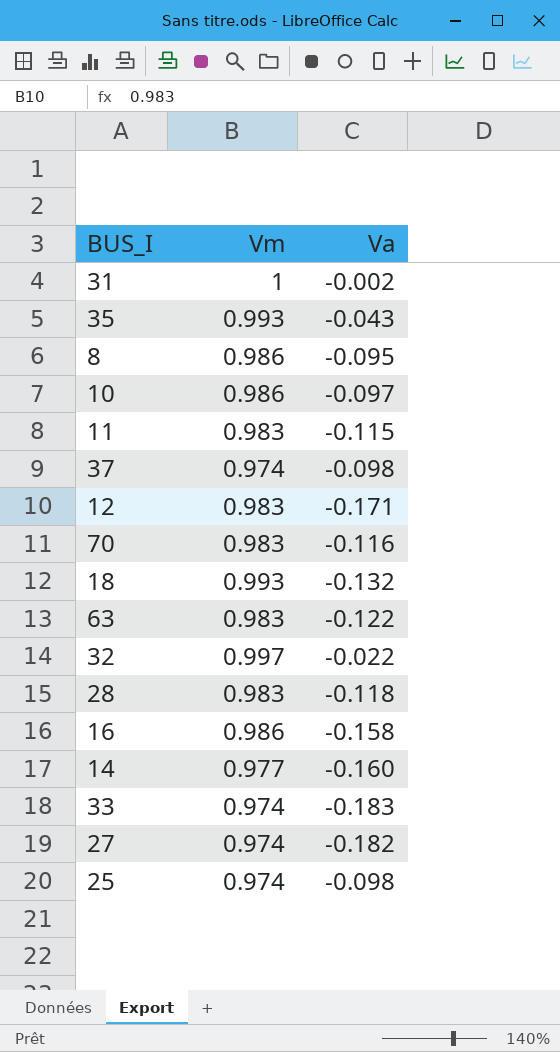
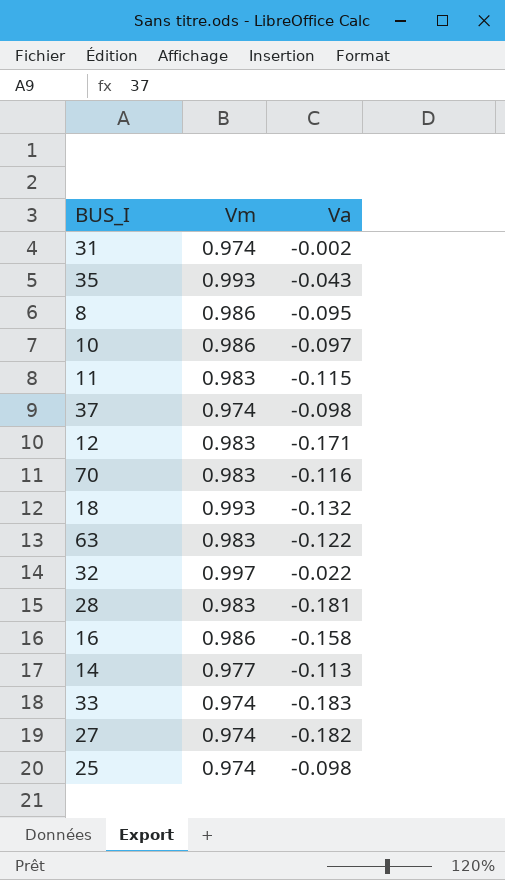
31 | Vm: 1 -> 0.974
28 | Va: -0.118 -> -0.181
14 | Va: -0.160 -> -0.113

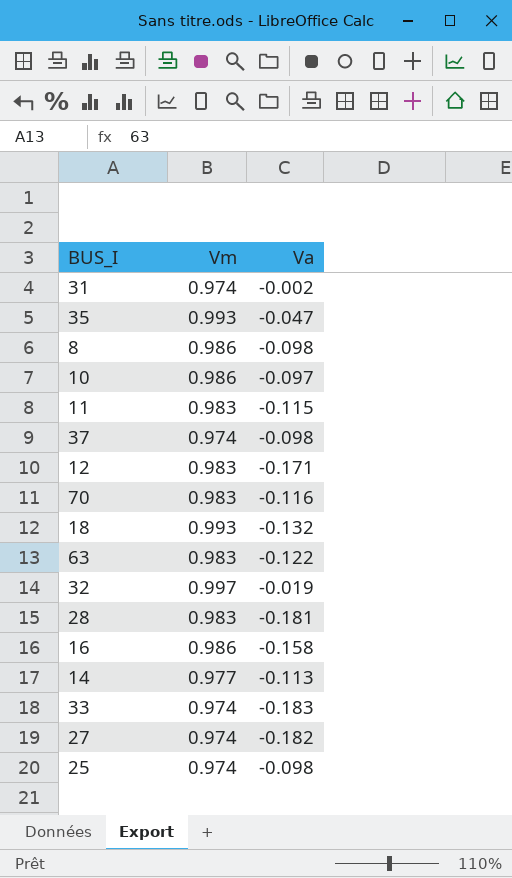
35 | Va: -0.043 -> -0.047
8 | Va: -0.095 -> -0.098
32 | Va: -0.022 -> -0.019

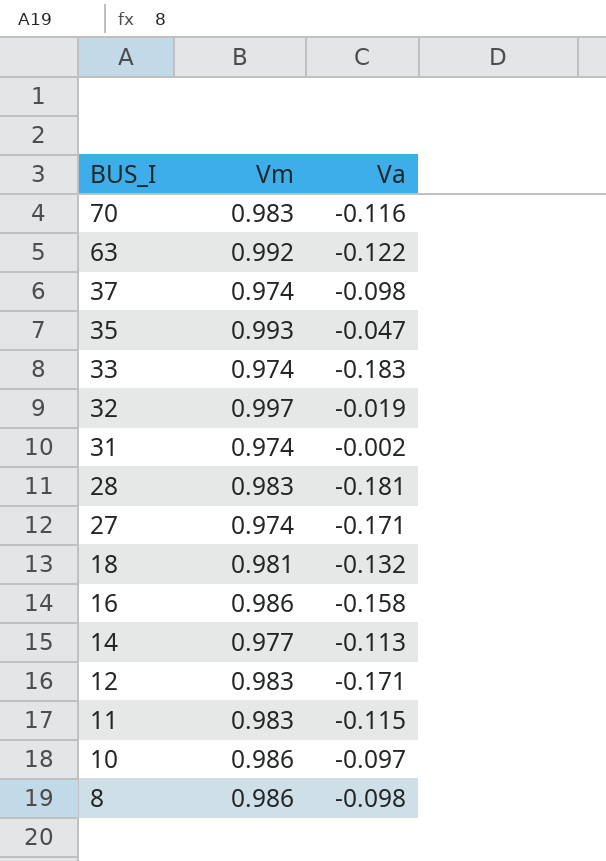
row order: none -> BUS_I descending
row 25: 0.974 | -0.098 -> none
63 | Vm: 0.983 -> 0.992
27 | Va: -0.182 -> -0.171
18 | Vm: 0.993 -> 0.981

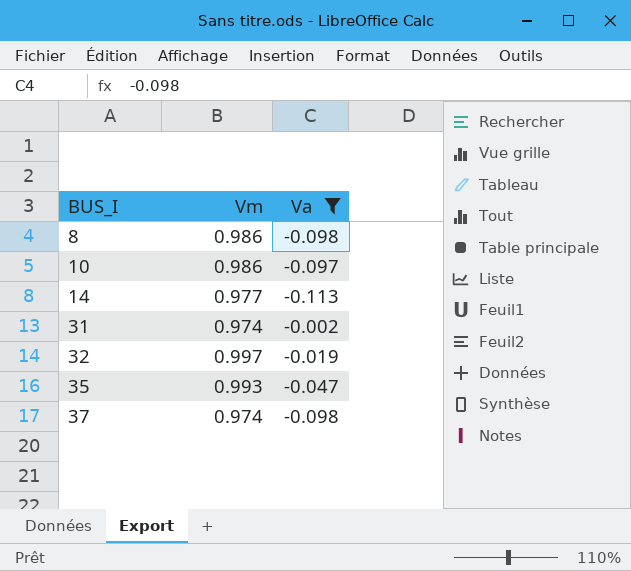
filter: none -> Va >= -0.113
row order: BUS_I descending -> BUS_I ascending

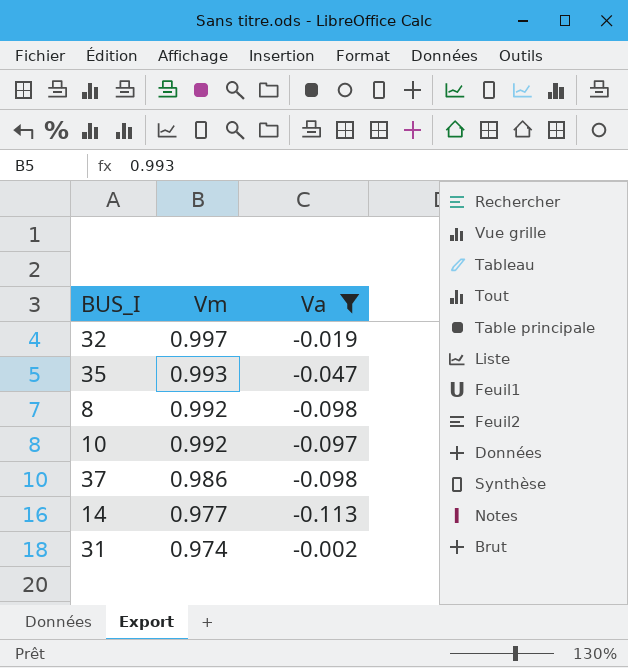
row order: BUS_I ascending -> Vm descending
8 | Vm: 0.986 -> 0.992
10 | Vm: 0.986 -> 0.992
37 | Vm: 0.974 -> 0.986

